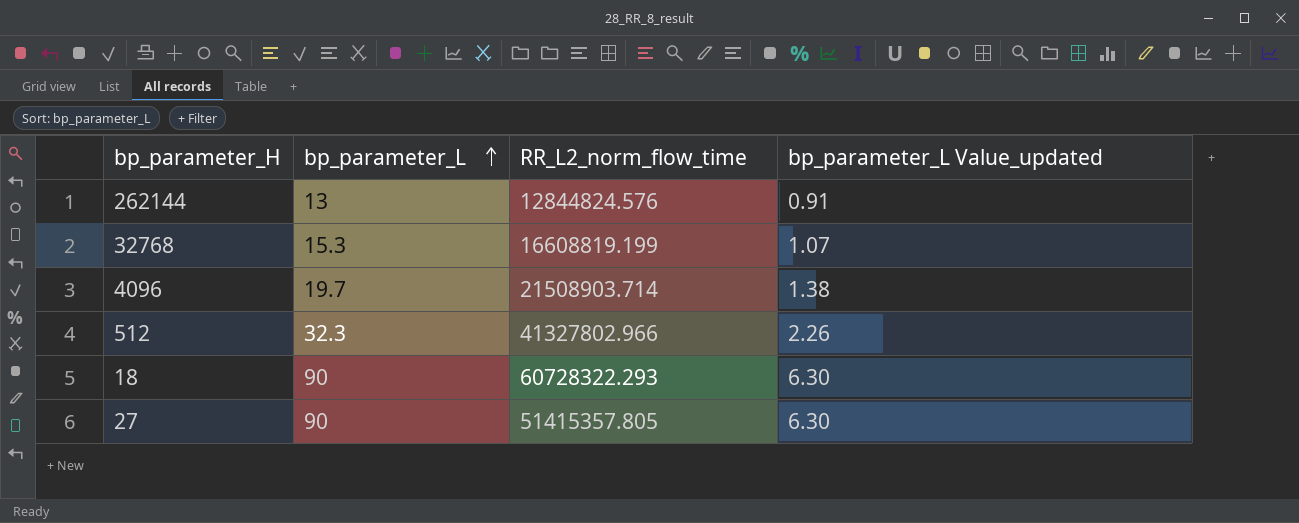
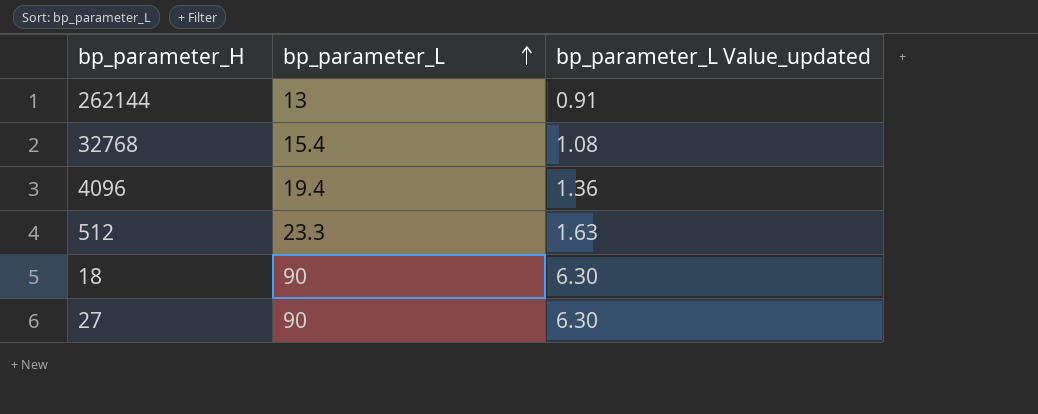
column RR_L2_norm_flow_time | position: 3 -> none
32768 | bp_parameter_L: 15.3 -> 15.4
32768 | bp_parameter_L Value_updated: 1.07 -> 1.08
4096 | bp_parameter_L: 19.7 -> 19.4
4096 | bp_parameter_L Value_updated: 1.38 -> 1.36
512 | bp_parameter_L: 32.3 -> 23.3
512 | bp_parameter_L Value_updated: 2.26 -> 1.63

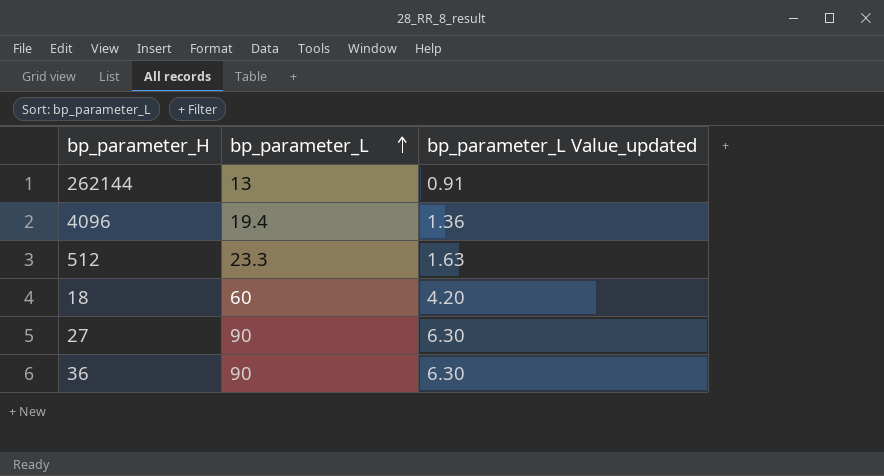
row 32768: 15.4 | 1.08 -> none
18 | bp_parameter_L: 90 -> 60
18 | bp_parameter_L Value_updated: 6.30 -> 4.20
row 36: none -> 90 | 6.30

